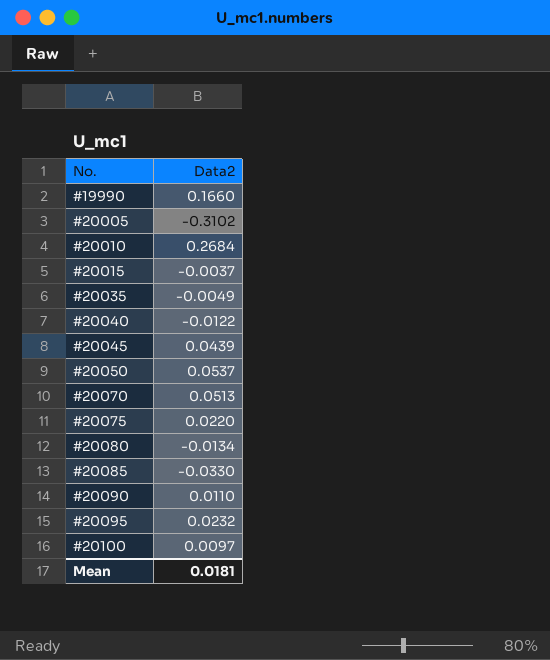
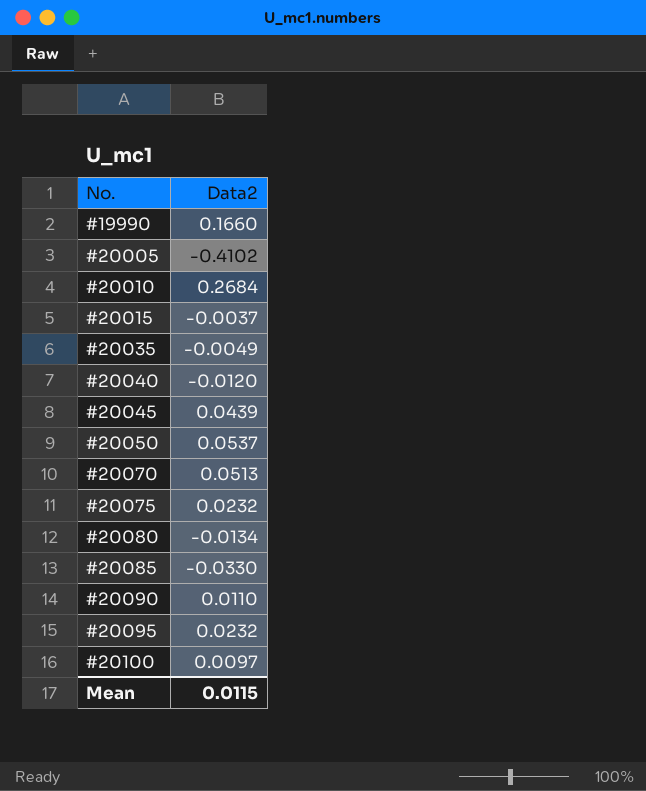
#20005 | Data2: -0.3102 -> -0.4102
#20040 | Data2: -0.0122 -> -0.0120
#20075 | Data2: 0.0220 -> 0.0232
Mean | Data2: 0.0181 -> 0.0115

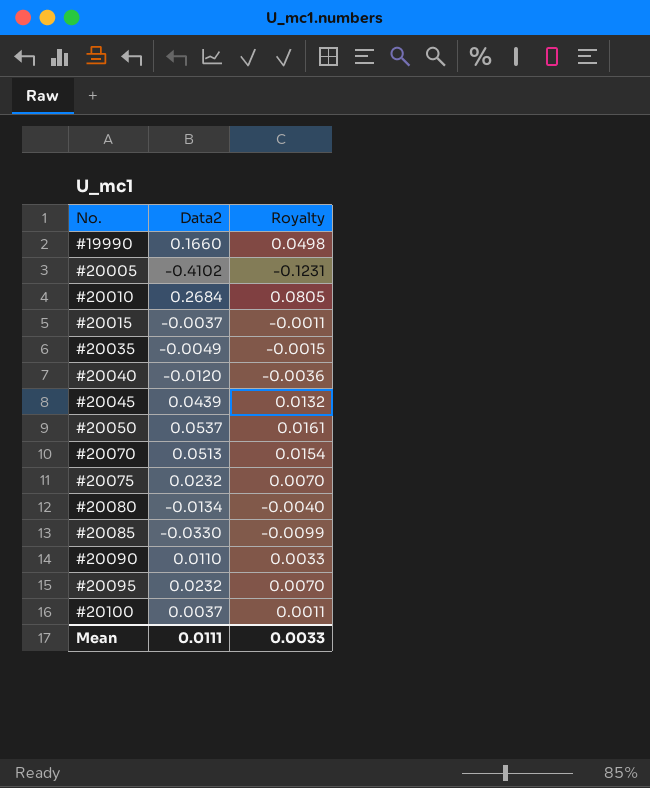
column Royalty | formula: none -> [Data2] * 0.3
#20100 | Data2: 0.0097 -> 0.0037
Mean | Data2: 0.0115 -> 0.0111

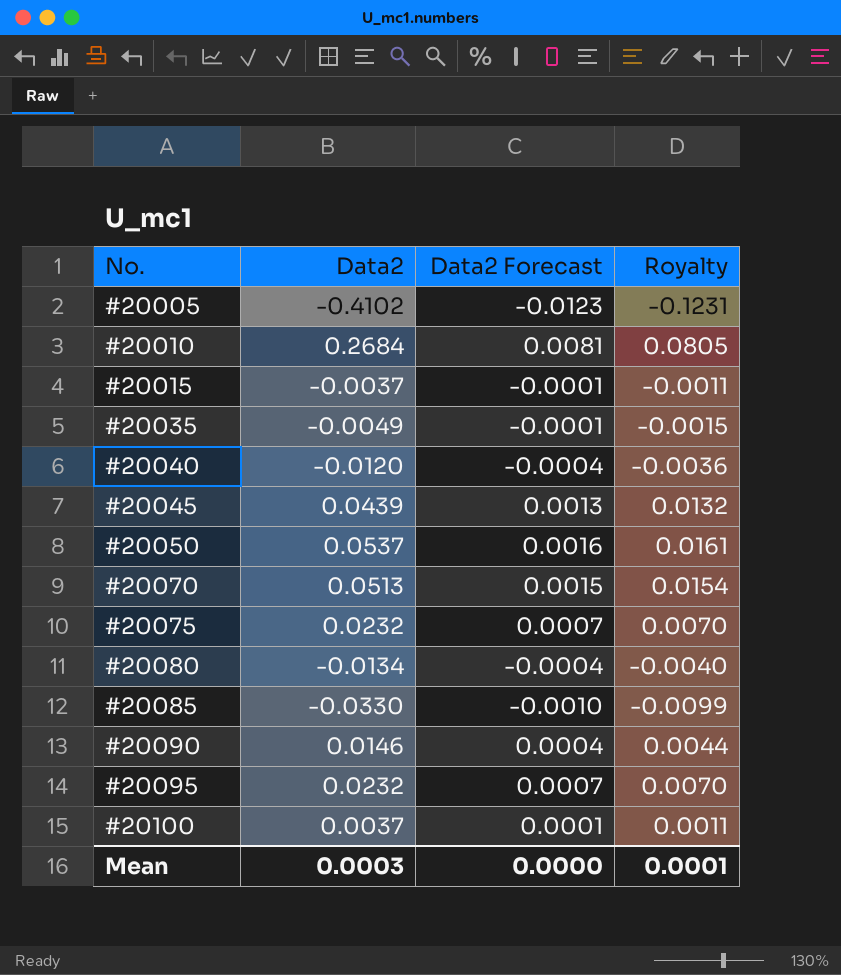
column Data2 Forecast | formula: none -> [Data2] * 0.03
row #19990: 0.1660 | 0.0498 -> none
#20090 | Data2: 0.0110 -> 0.0146
#20090 | Royalty: 0.0033 -> 0.0044
Mean | Data2: 0.0111 -> 0.0003
Mean | Royalty: 0.0033 -> 0.0001

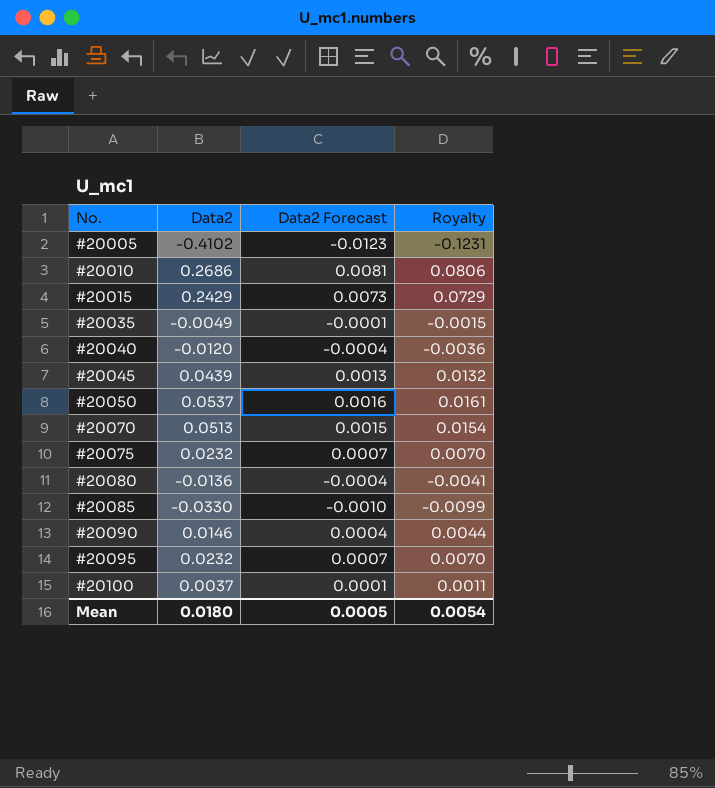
#20010 | Data2: 0.2684 -> 0.2686
#20010 | Royalty: 0.0805 -> 0.0806
#20015 | Data2: -0.0037 -> 0.2429
#20015 | Data2 Forecast: -0.0001 -> 0.0073
#20015 | Royalty: -0.0011 -> 0.0729
#20080 | Data2: -0.0134 -> -0.0136
#20080 | Royalty: -0.0040 -> -0.0041
Mean | Data2: 0.0003 -> 0.0180
Mean | Data2 Forecast: 0.0000 -> 0.0005
Mean | Royalty: 0.0001 -> 0.0054

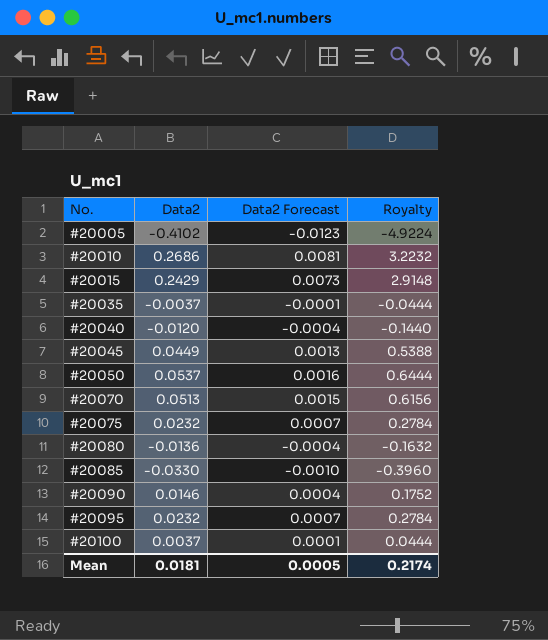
column Royalty | formula: [Data2] * 0.3 -> [Data2] * 12
#20035 | Data2: -0.0049 -> -0.0037
#20045 | Data2: 0.0439 -> 0.0449
Mean | Data2: 0.0180 -> 0.0181
Mean | Royalty: 0.0054 -> 0.2174

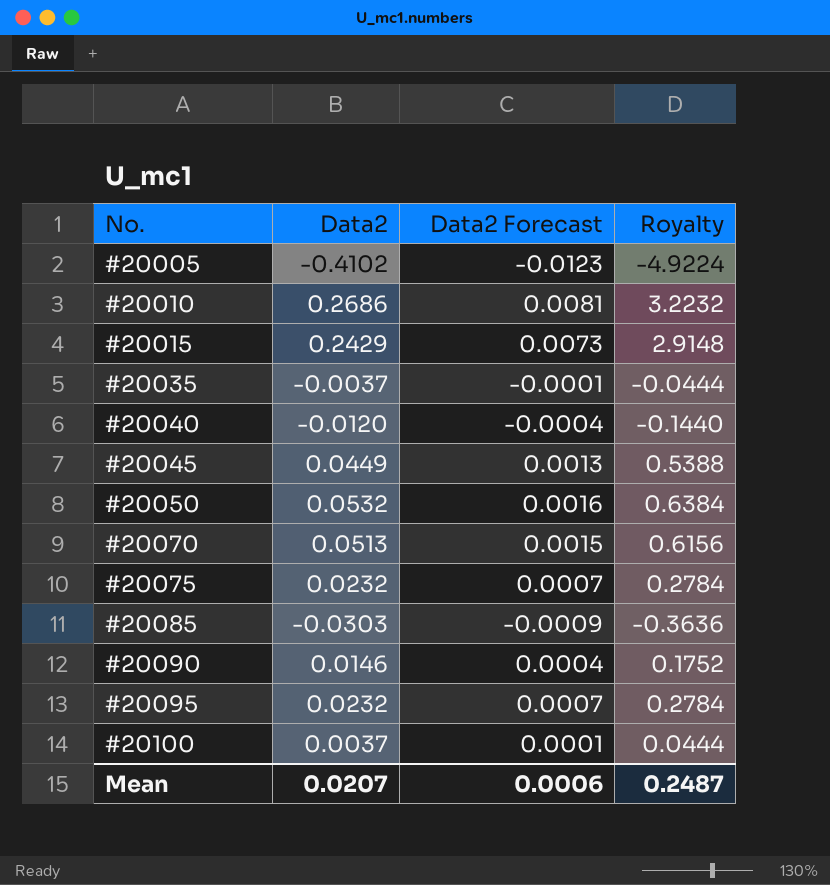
row #20080: -0.0136 | -0.0004 | -0.1632 -> none
#20050 | Data2: 0.0537 -> 0.0532
#20050 | Royalty: 0.6444 -> 0.6384
#20085 | Data2: -0.0330 -> -0.0303
#20085 | Data2 Forecast: -0.0010 -> -0.0009
#20085 | Royalty: -0.3960 -> -0.3636
Mean | Data2: 0.0181 -> 0.0207
Mean | Data2 Forecast: 0.0005 -> 0.0006
Mean | Royalty: 0.2174 -> 0.2487

